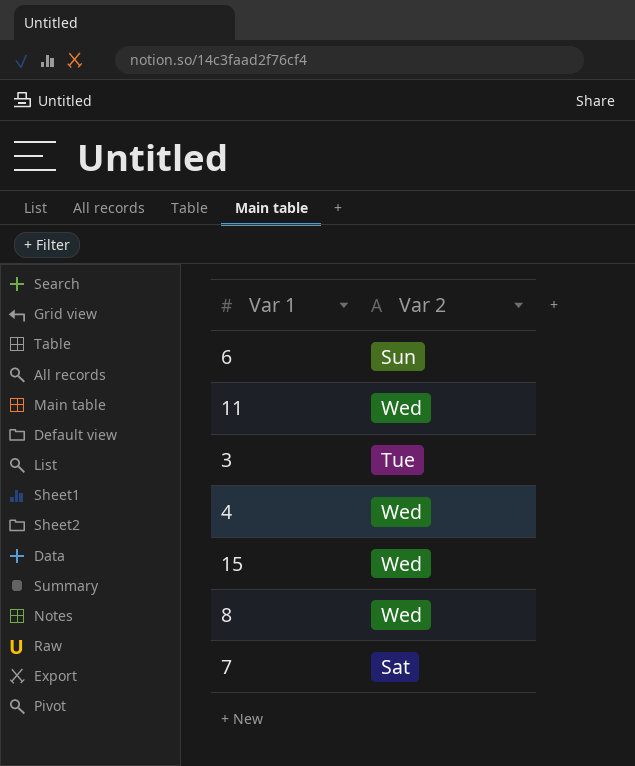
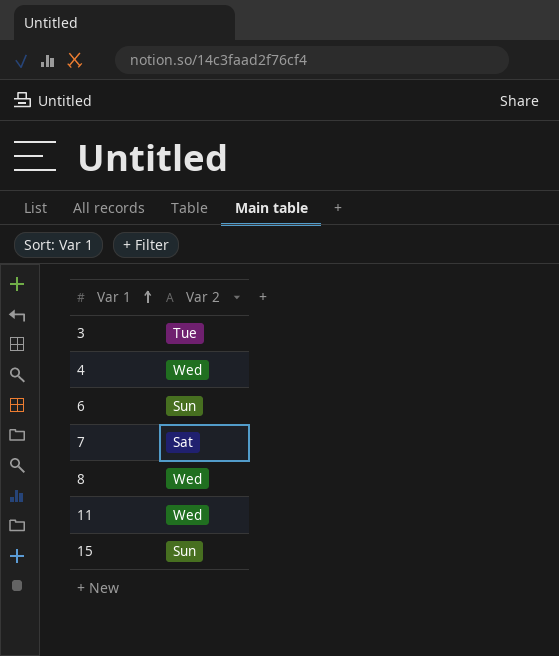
row order: none -> Var 1 ascending
15 | Var 2: Wed -> Sun

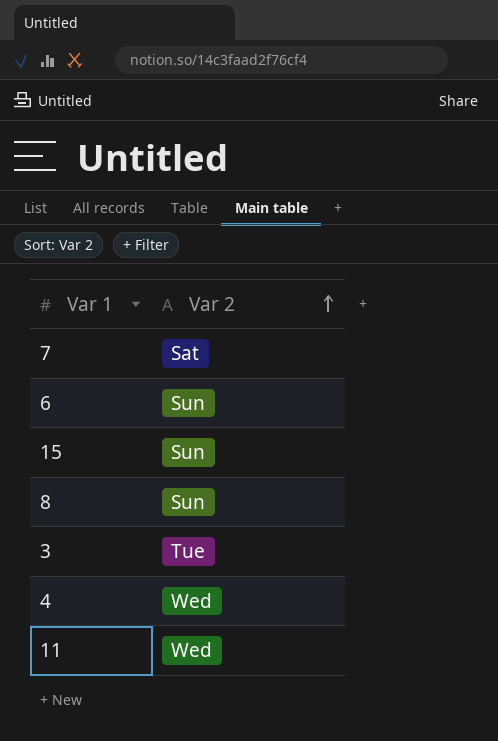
row order: Var 1 ascending -> Var 2 ascending
8 | Var 2: Wed -> Sun

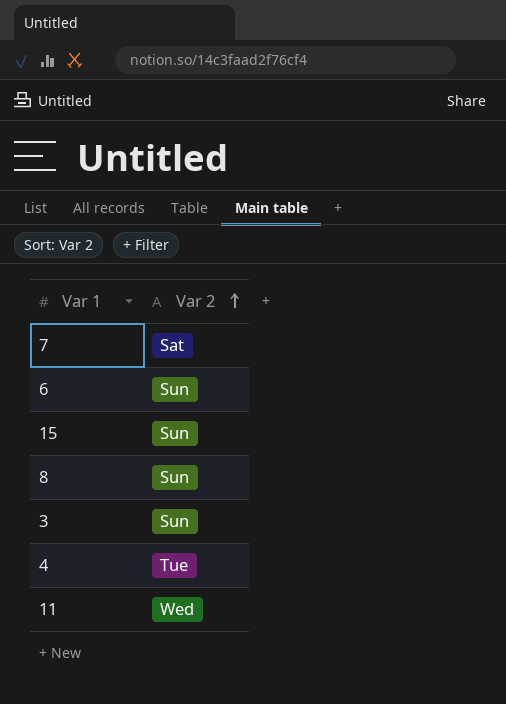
3 | Var 2: Tue -> Sun
4 | Var 2: Wed -> Tue

